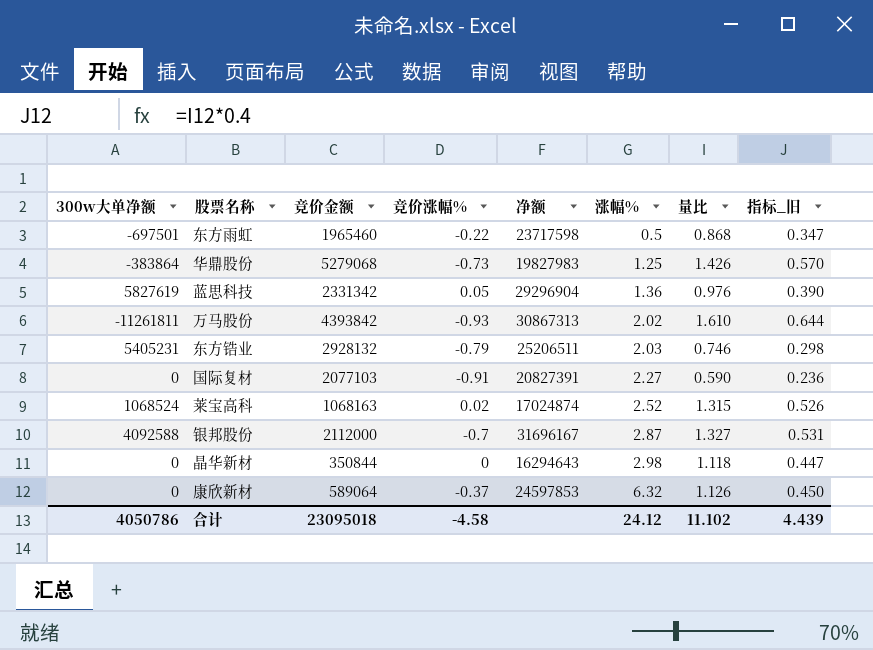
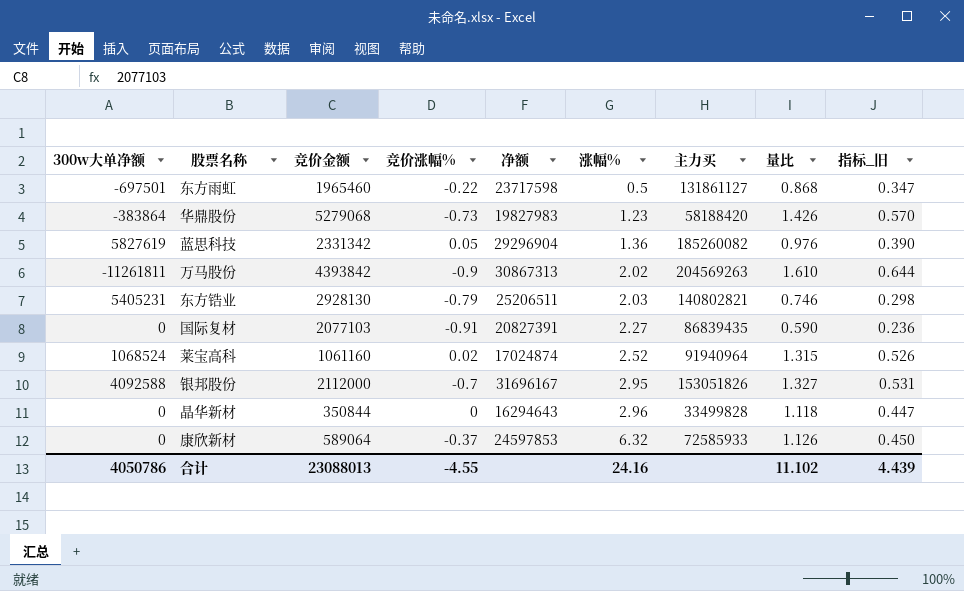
column 主力买 | position: none -> 7
华鼎股份 | 涨幅%: 1.25 -> 1.23
万马股份 | 竞价涨幅%: -0.93 -> -0.9
东方锆业 | 竞价金额: 2928132 -> 2928130
莱宝高科 | 竞价金额: 1068163 -> 1061160
银邦股份 | 涨幅%: 2.87 -> 2.95
晶华新材 | 涨幅%: 2.98 -> 2.96
合计 | 竞价金额: 23095018 -> 23088013
合计 | 竞价涨幅%: -4.58 -> -4.55
合计 | 涨幅%: 24.12 -> 24.16

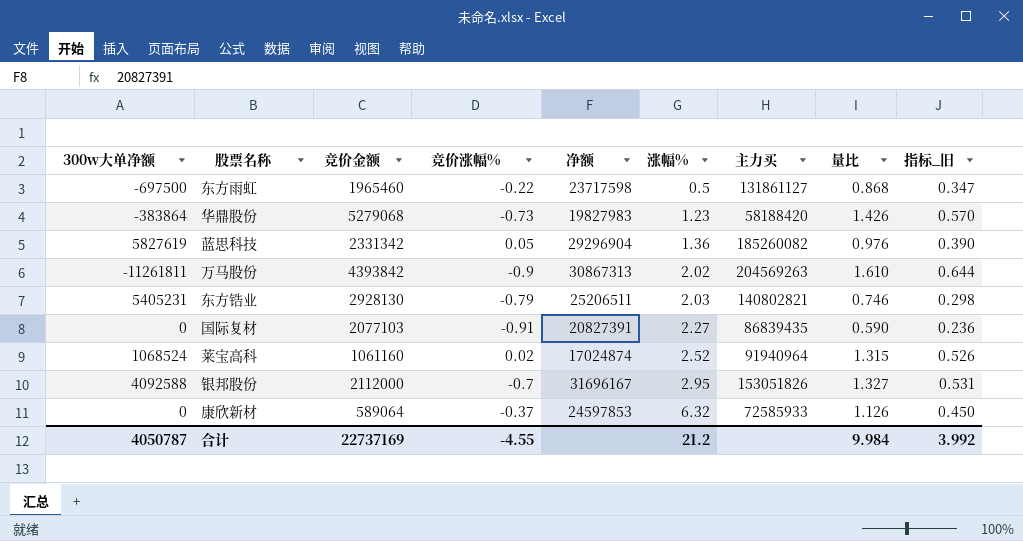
row 晶华新材: 0 | 350844 | 0 | 16294643 | 2.96 | 33499828 | 1.118 | 0.447 -> none
东方雨虹 | 300w大单净额: -697501 -> -697500
合计 | 300w大单净额: 4050786 -> 4050787
合计 | 竞价金额: 23088013 -> 22737169
合计 | 涨幅%: 24.16 -> 21.2
合计 | 量比: 11.102 -> 9.984
合计 | 指标_旧: 4.439 -> 3.992

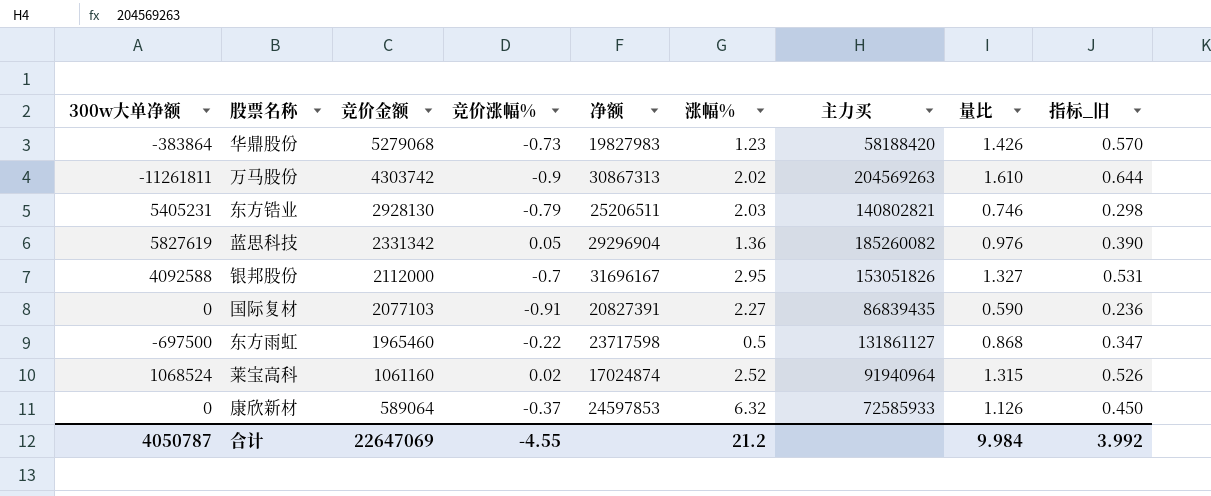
row order: 涨幅% ascending -> 竞价金额 descending
万马股份 | 竞价金额: 4393842 -> 4303742
合计 | 竞价金额: 22737169 -> 22647069

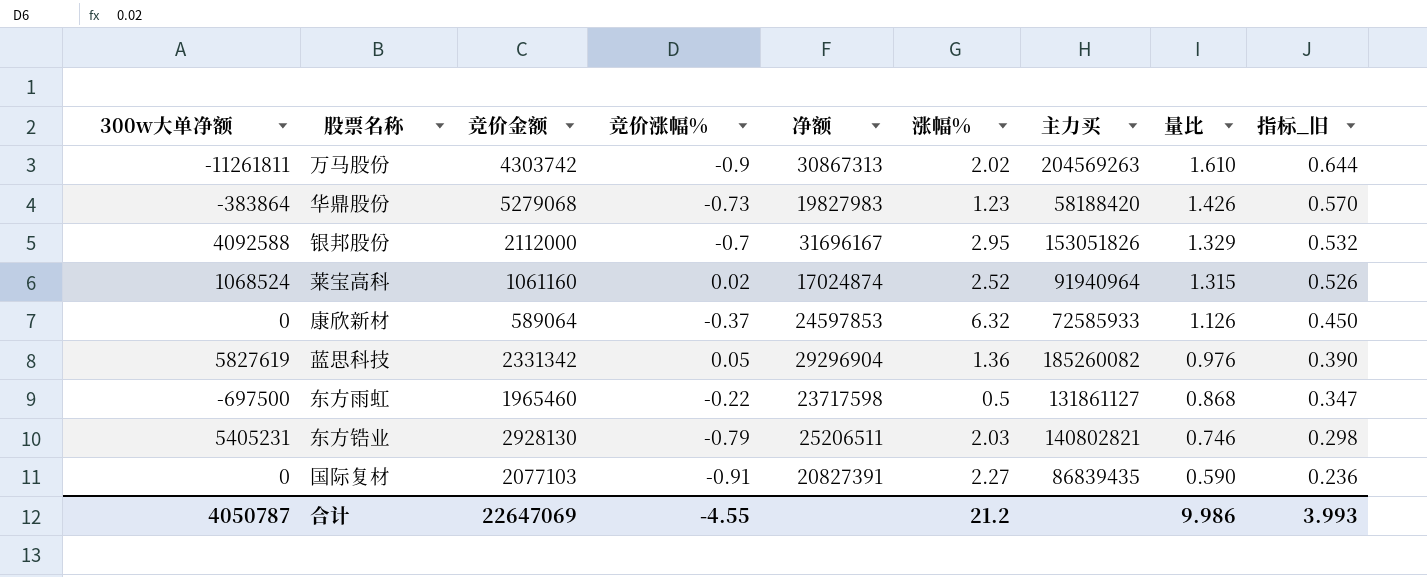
row order: 竞价金额 descending -> 量比 descending
银邦股份 | 量比: 1.327 -> 1.329
银邦股份 | 指标_旧: 0.531 -> 0.532
合计 | 量比: 9.984 -> 9.986
合计 | 指标_旧: 3.992 -> 3.993

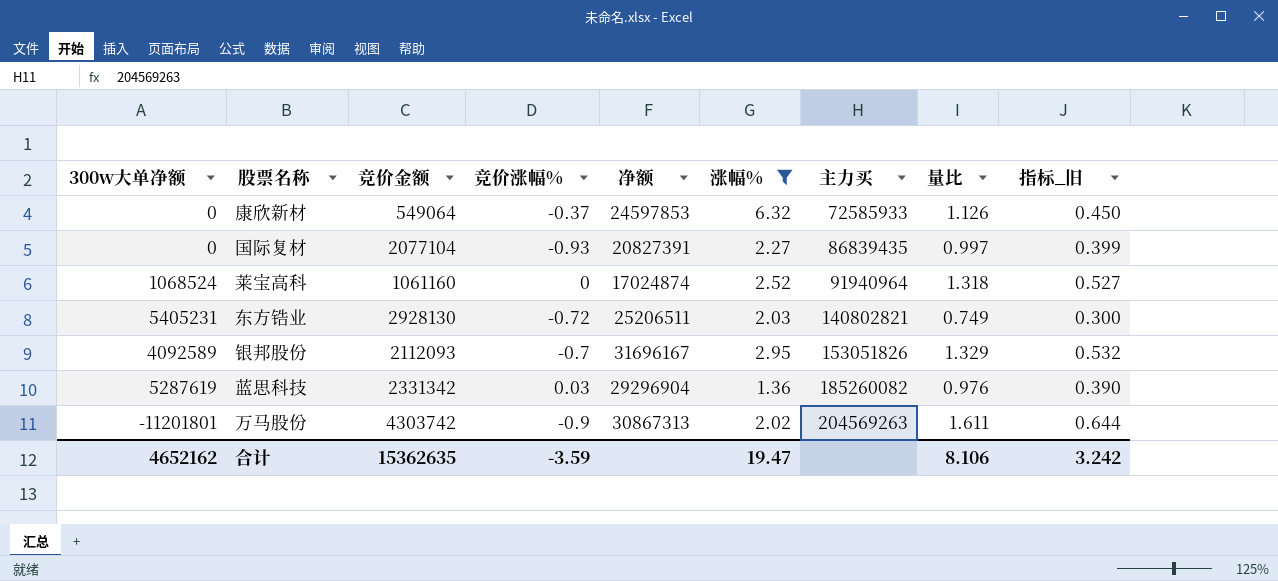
filter: none -> 涨幅% >= 1.36
row order: 量比 descending -> 主力买 ascending
康欣新材 | 竞价金额: 589064 -> 549064
国际复材 | 竞价金额: 2077103 -> 2077104
国际复材 | 竞价涨幅%: -0.91 -> -0.93
国际复材 | 量比: 0.590 -> 0.997
国际复材 | 指标_旧: 0.236 -> 0.399
莱宝高科 | 竞价涨幅%: 0.02 -> 0
莱宝高科 | 量比: 1.315 -> 1.318
莱宝高科 | 指标_旧: 0.526 -> 0.527
东方锆业 | 竞价涨幅%: -0.79 -> -0.72
东方锆业 | 量比: 0.746 -> 0.749
东方锆业 | 指标_旧: 0.298 -> 0.300
银邦股份 | 300w大单净额: 4092588 -> 4092589
银邦股份 | 竞价金额: 2112000 -> 2112093
蓝思科技 | 300w大单净额: 5827619 -> 5287619
蓝思科技 | 竞价涨幅%: 0.05 -> 0.03
万马股份 | 300w大单净额: -11261811 -> -11201801
万马股份 | 量比: 1.610 -> 1.611
合计 | 300w大单净额: 4050787 -> 4652162
合计 | 竞价金额: 22647069 -> 15362635
合计 | 竞价涨幅%: -4.55 -> -3.59
合计 | 涨幅%: 21.2 -> 19.47
合计 | 量比: 9.986 -> 8.106
合计 | 指标_旧: 3.993 -> 3.242

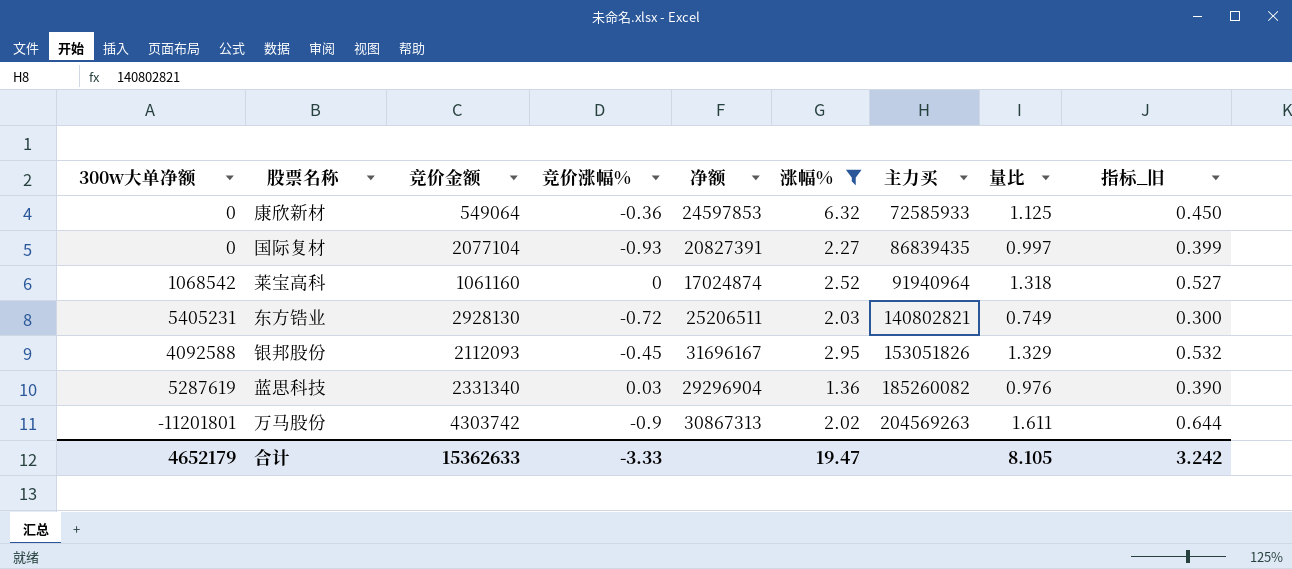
康欣新材 | 竞价涨幅%: -0.37 -> -0.36
康欣新材 | 量比: 1.126 -> 1.125
莱宝高科 | 300w大单净额: 1068524 -> 1068542
银邦股份 | 300w大单净额: 4092589 -> 4092588
银邦股份 | 竞价涨幅%: -0.7 -> -0.45
蓝思科技 | 竞价金额: 2331342 -> 2331340
合计 | 300w大单净额: 4652162 -> 4652179
合计 | 竞价金额: 15362635 -> 15362633
合计 | 竞价涨幅%: -3.59 -> -3.33
合计 | 量比: 8.106 -> 8.105

